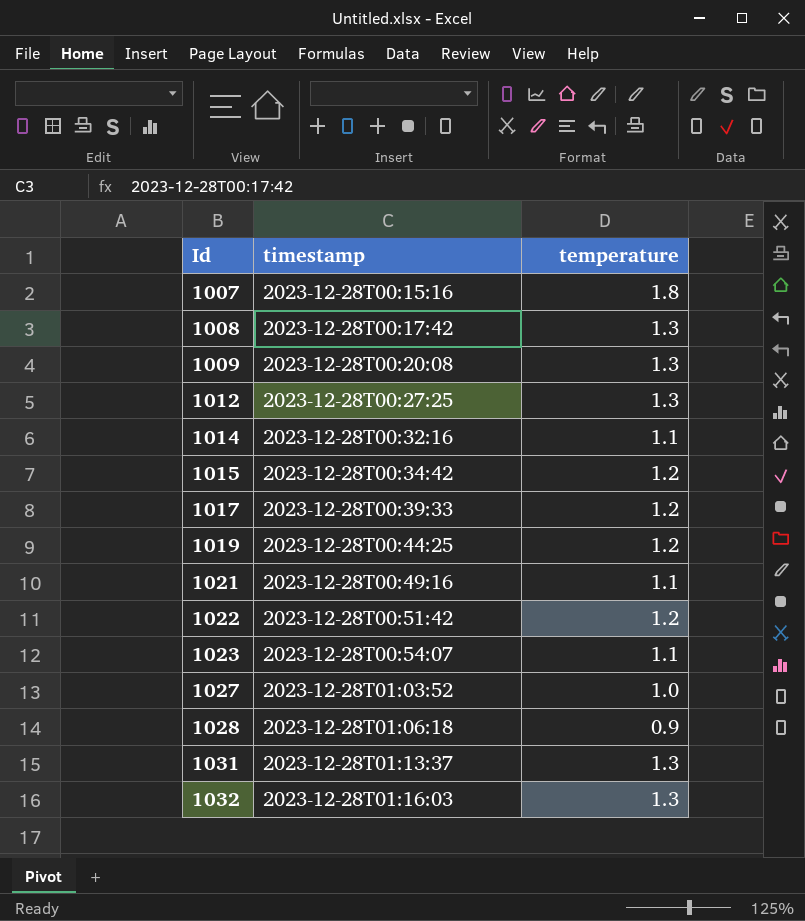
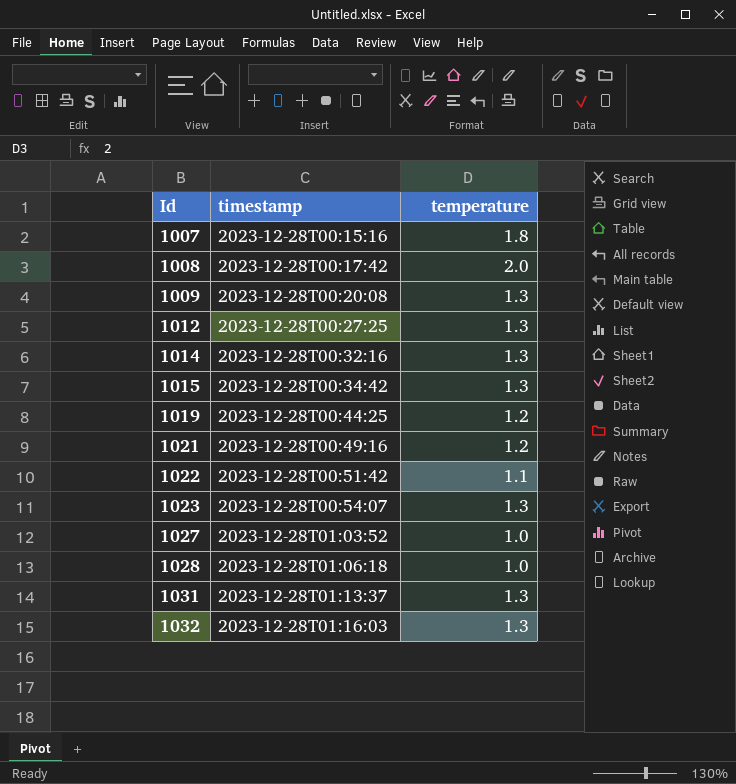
row 1017: 2023-12-28T00:39:33 | 1.2 -> none
1008 | temperature: 1.3 -> 2.0
1014 | temperature: 1.1 -> 1.3
1015 | temperature: 1.2 -> 1.3
1021 | temperature: 1.1 -> 1.2
1022 | temperature: 1.2 -> 1.1
1023 | temperature: 1.1 -> 1.3
1028 | temperature: 0.9 -> 1.0

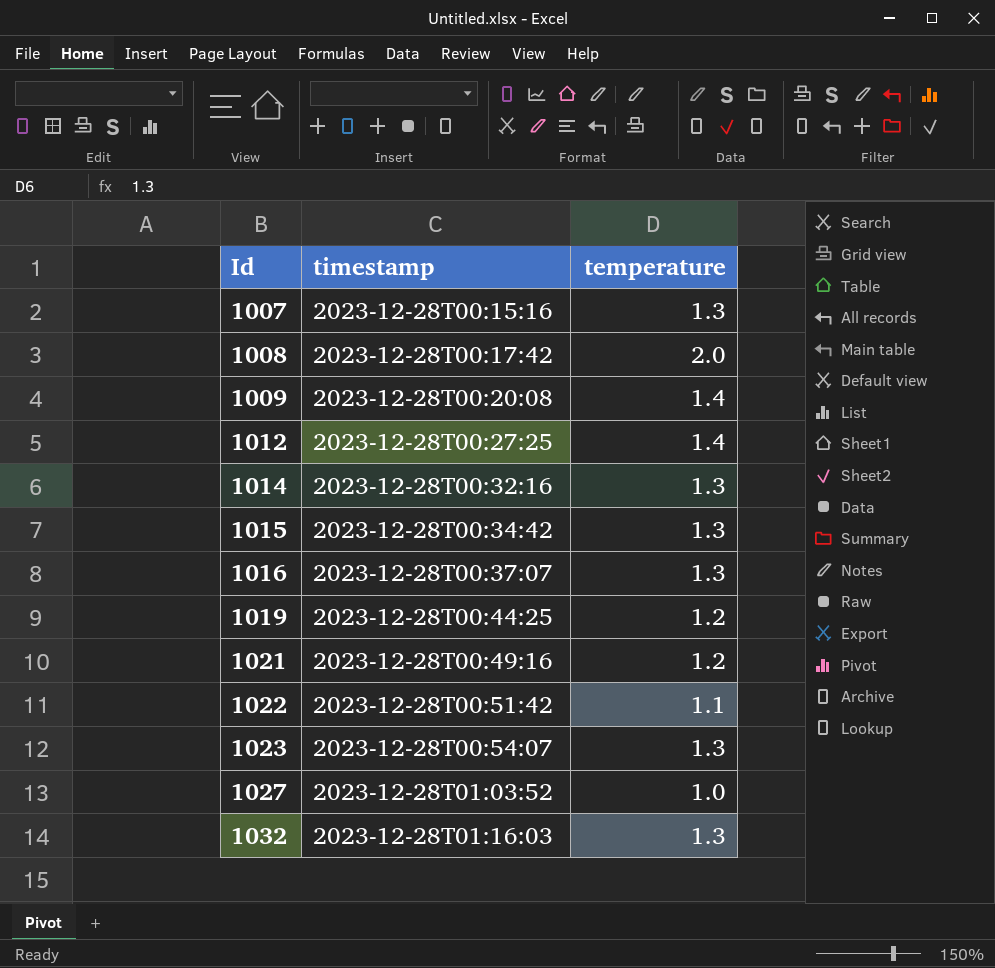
row 1028: 2023-12-28T01:06:18 | 1.0 -> none
row 1031: 2023-12-28T01:13:37 | 1.3 -> none
1007 | temperature: 1.8 -> 1.3
1009 | temperature: 1.3 -> 1.4
1012 | temperature: 1.3 -> 1.4
row 1016: none -> 2023-12-28T00:37:07 | 1.3

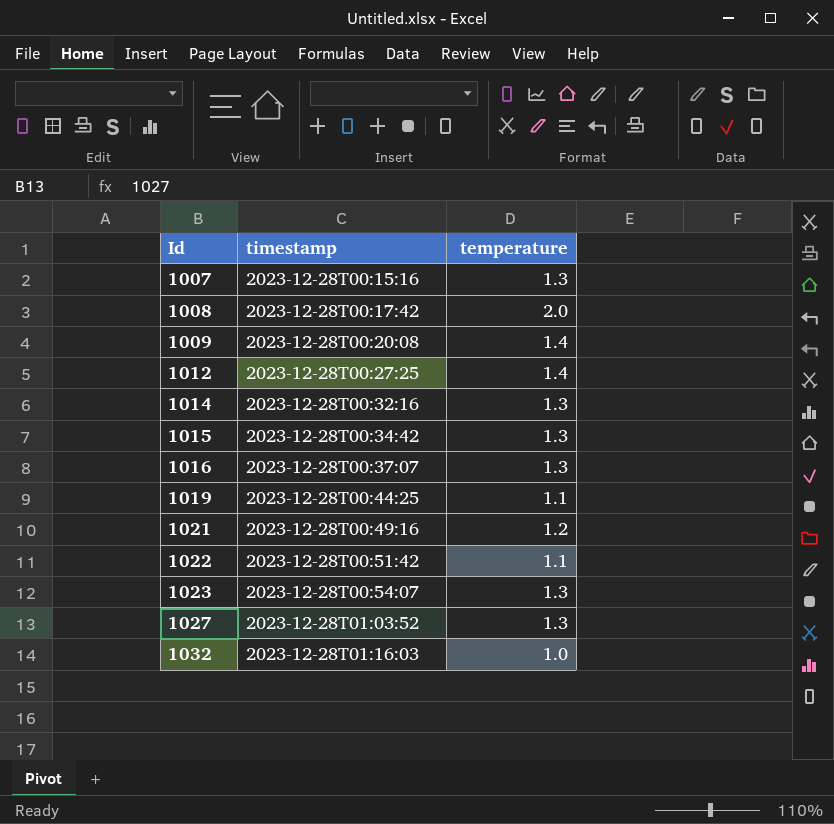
1019 | temperature: 1.2 -> 1.1
1027 | temperature: 1.0 -> 1.3
1032 | temperature: 1.3 -> 1.0

